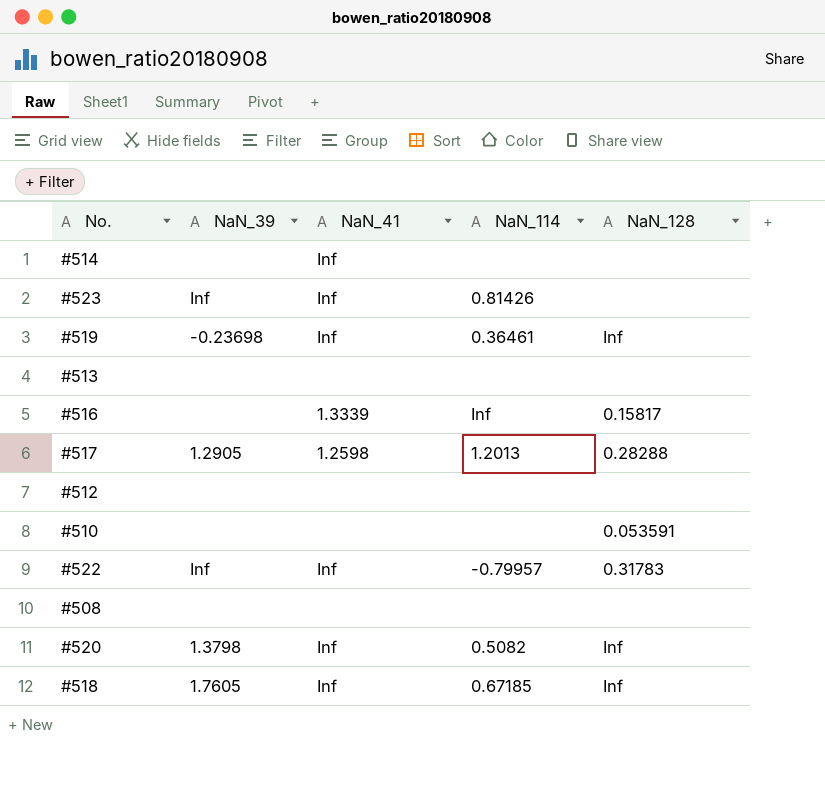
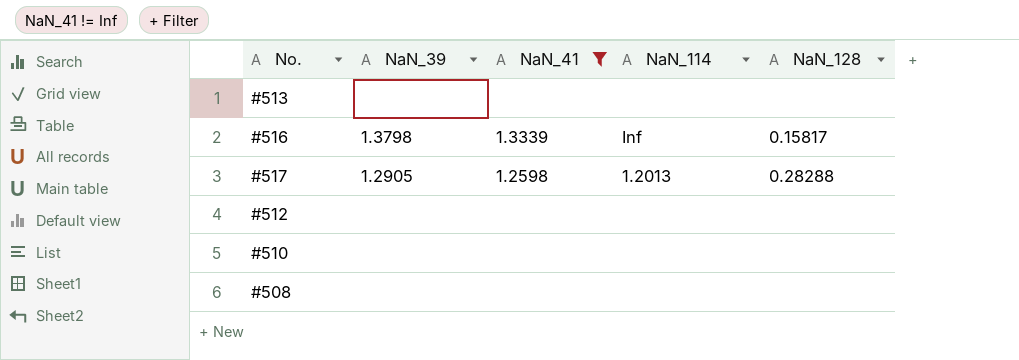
filter: none -> NaN_41 != Inf
#516 | NaN_39: none -> 1.3798
#510 | NaN_128: 0.053591 -> none

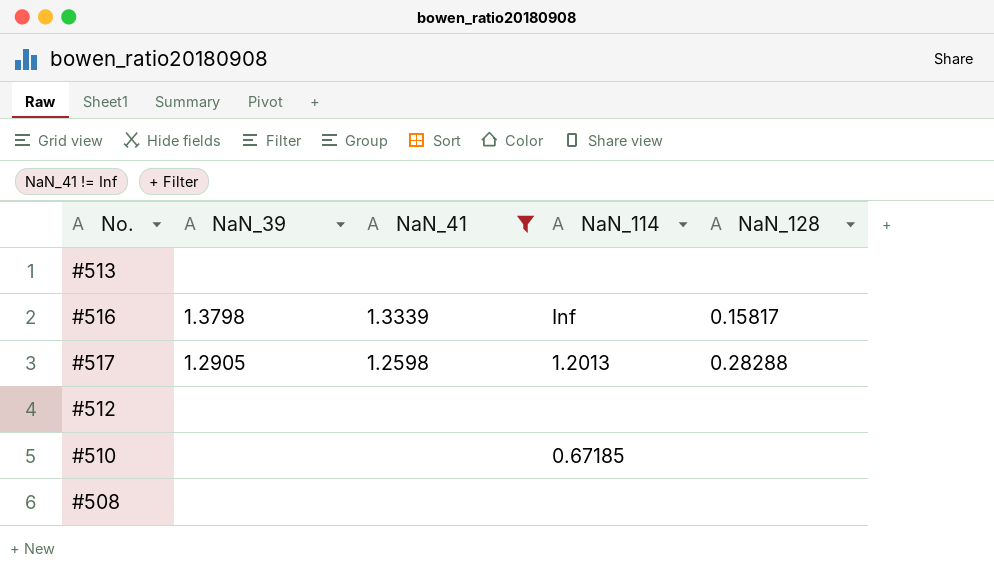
#510 | NaN_114: none -> 0.67185

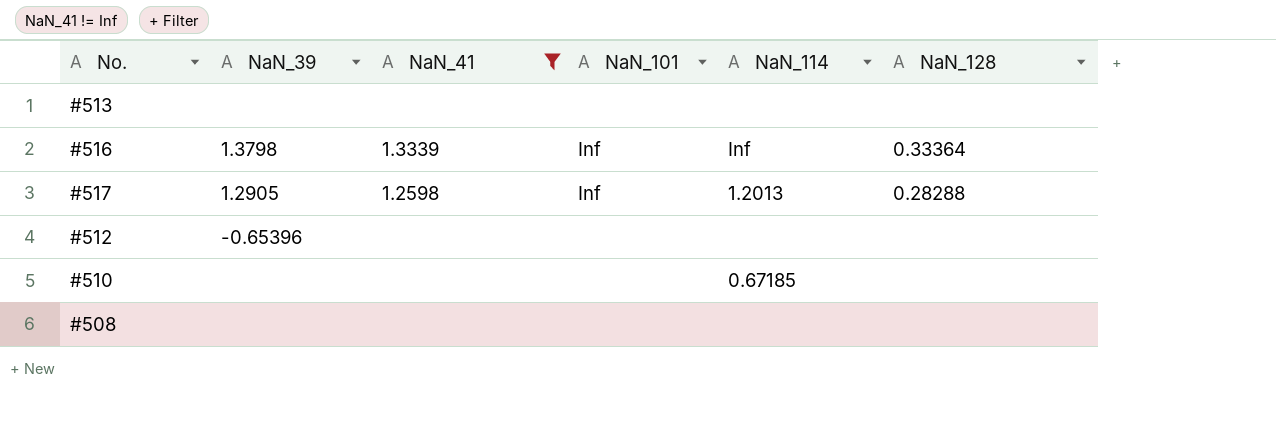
column NaN_101 | position: none -> 4
#516 | NaN_128: 0.15817 -> 0.33364
#512 | NaN_39: none -> -0.65396

